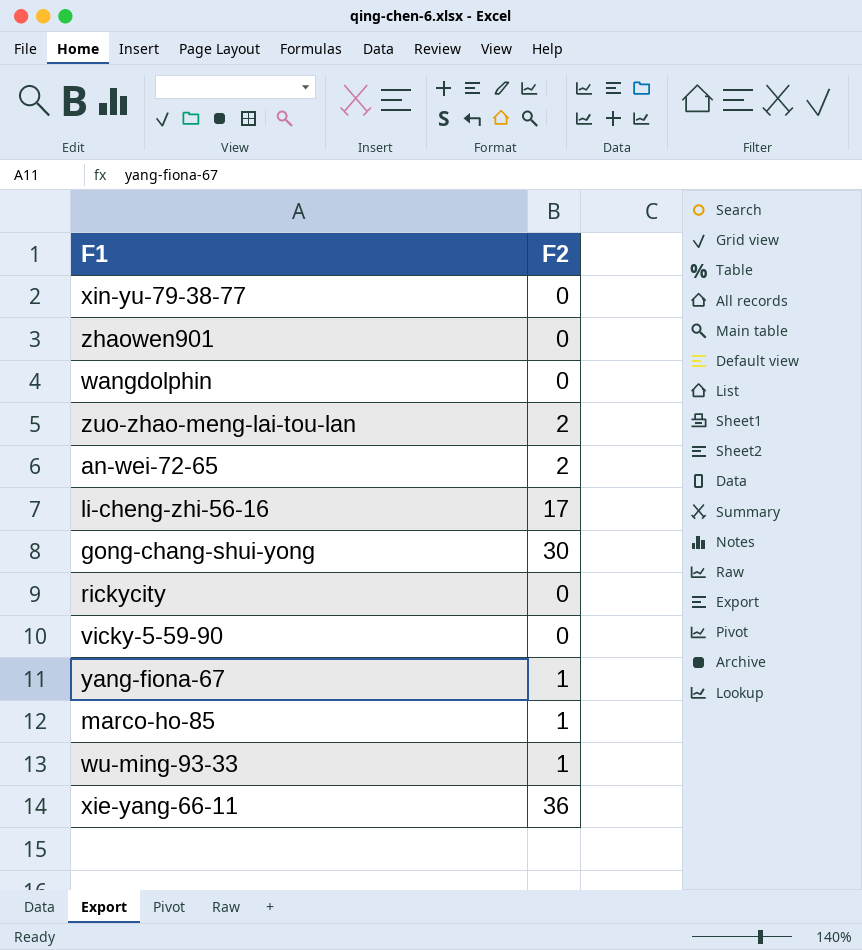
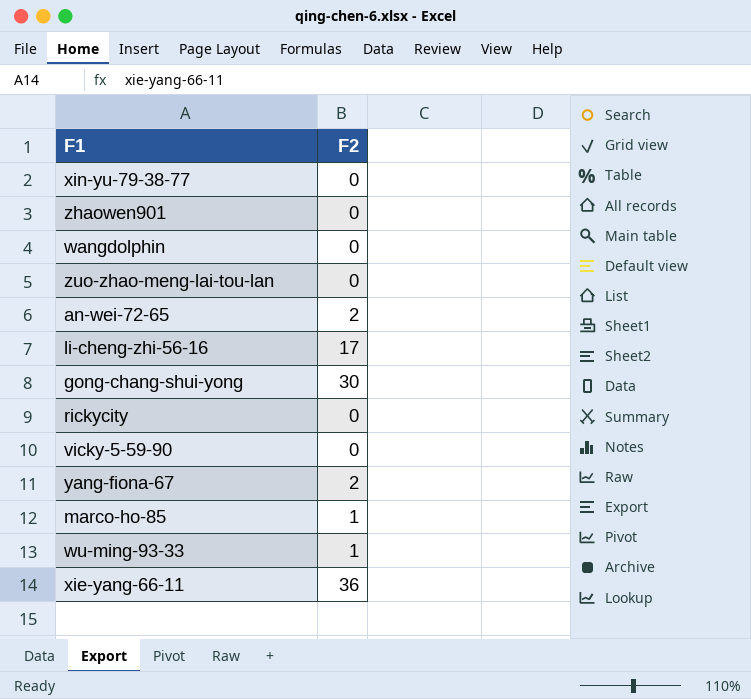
zuo-zhao-meng-lai-tou-lan | F2: 2 -> 0
yang-fiona-67 | F2: 1 -> 2

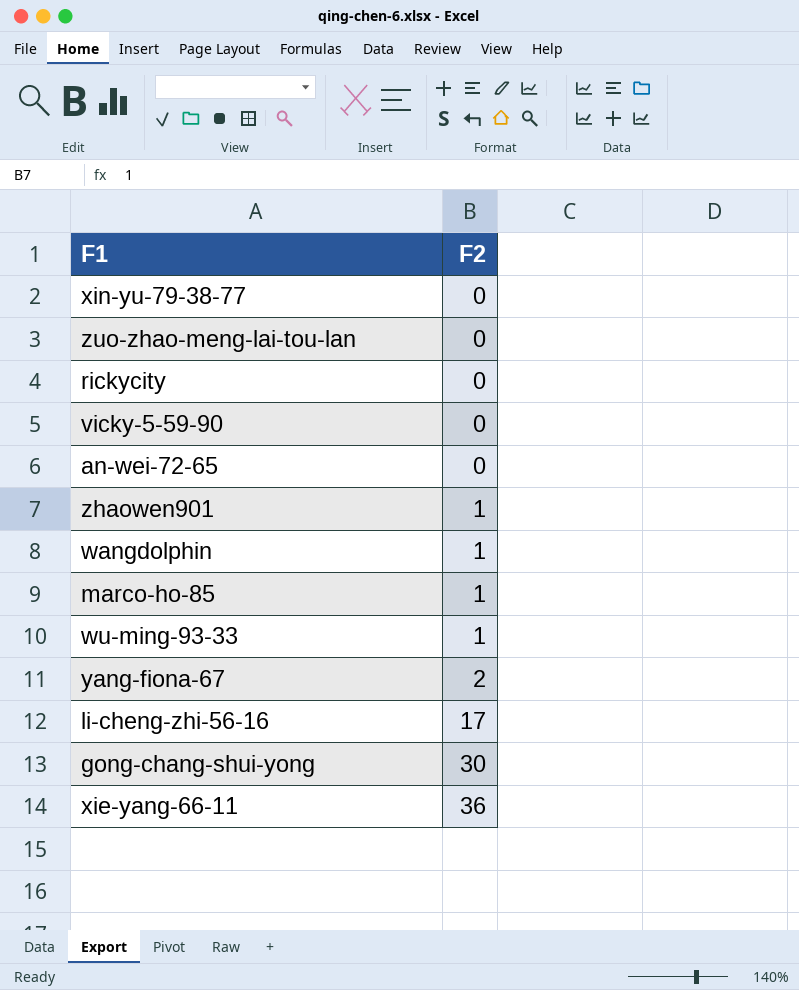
row order: none -> F2 ascending
an-wei-72-65 | F2: 2 -> 0
zhaowen901 | F2: 0 -> 1
wangdolphin | F2: 0 -> 1

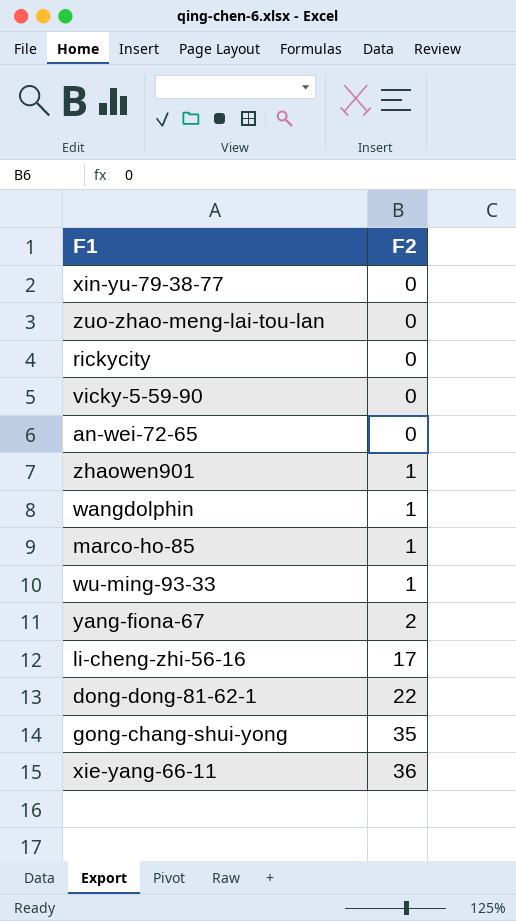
row dong-dong-81-62-1: none -> 22
gong-chang-shui-yong | F2: 30 -> 35

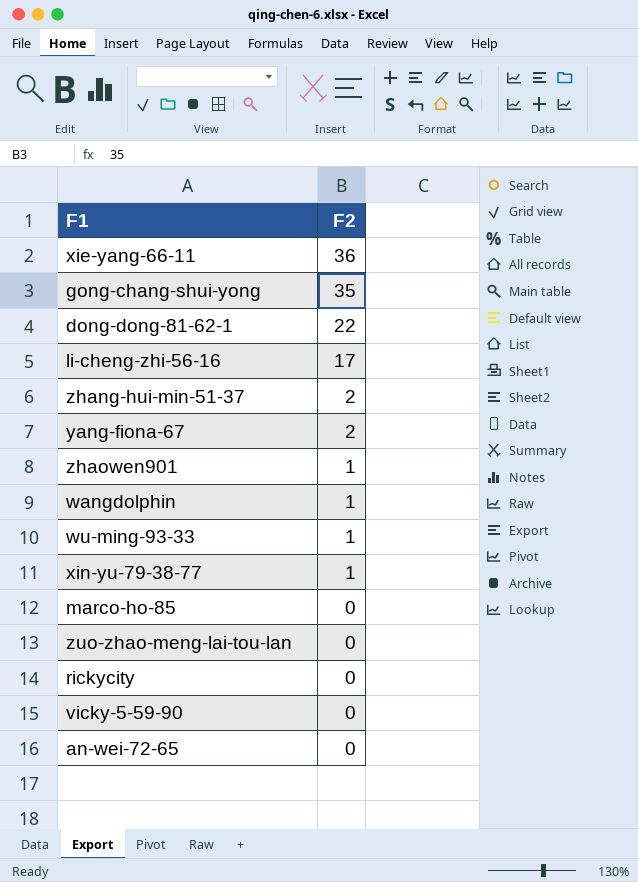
row order: F2 ascending -> F2 descending
row zhang-hui-min-51-37: none -> 2
xin-yu-79-38-77 | F2: 0 -> 1
marco-ho-85 | F2: 1 -> 0

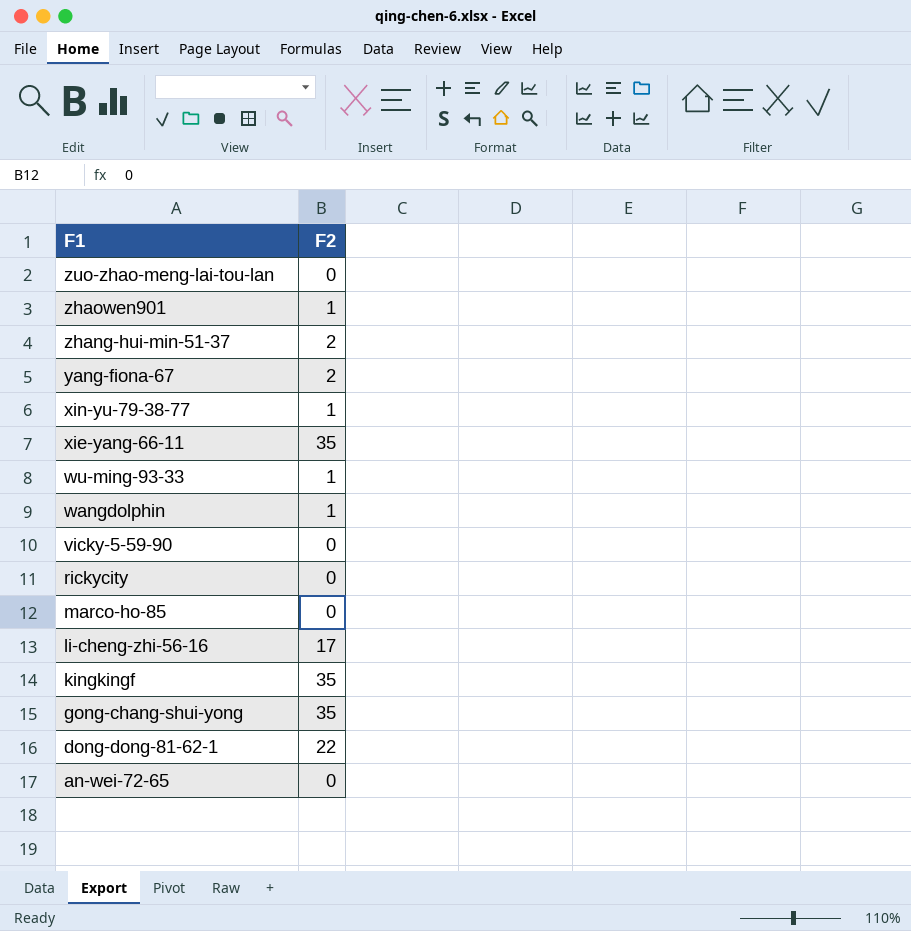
row order: F2 descending -> F1 descending
xie-yang-66-11 | F2: 36 -> 35
row kingkingf: none -> 35

